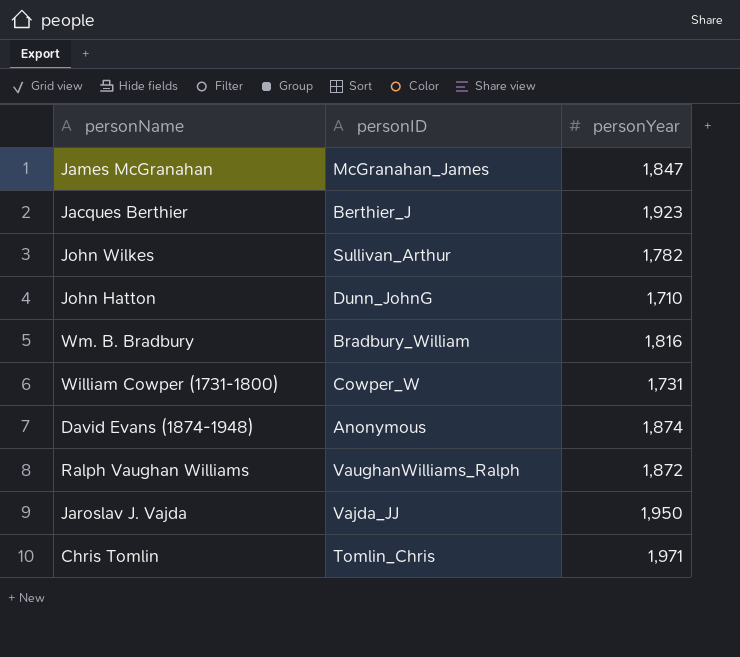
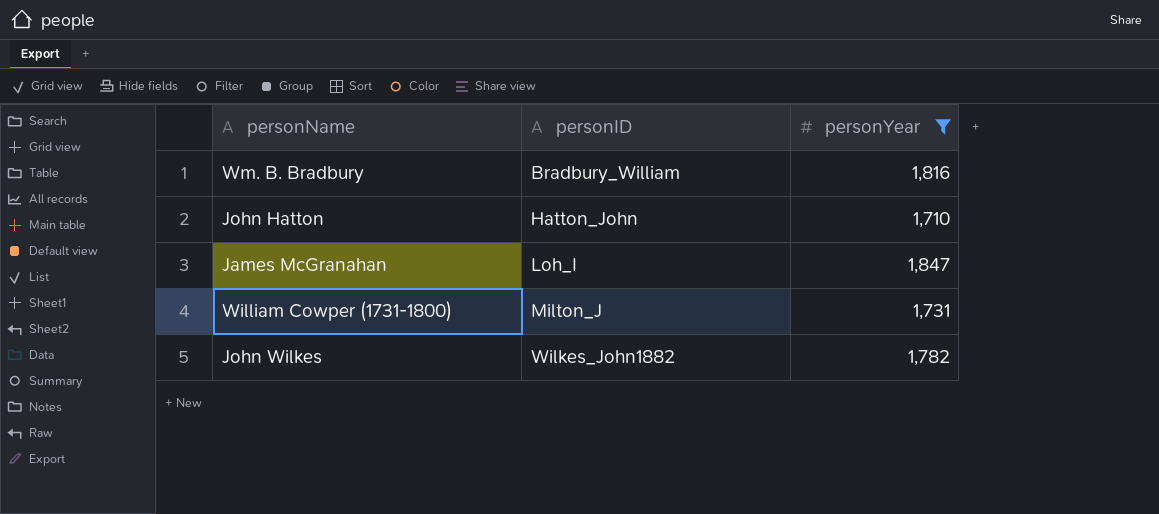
filter: none -> personYear <= 1,847
row order: none -> personID ascending
John Hatton | personID: Dunn_JohnG -> Hatton_John
James McGranahan | personID: McGranahan_James -> Loh_I
William Cowper (1731-1800) | personID: Cowper_W -> Milton_J
John Wilkes | personID: Sullivan_Arthur -> Wilkes_John1882

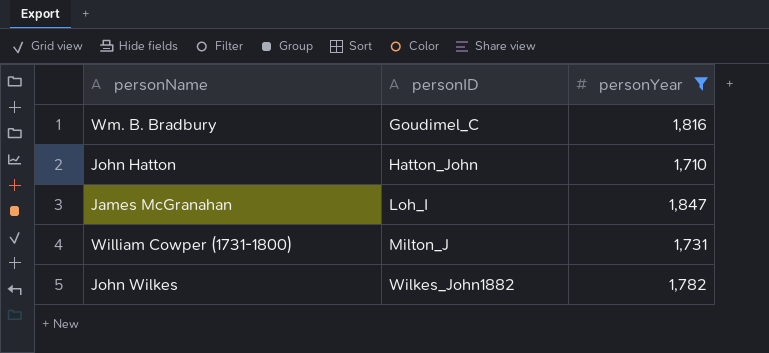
Wm. B. Bradbury | personID: Bradbury_William -> Goudimel_C

